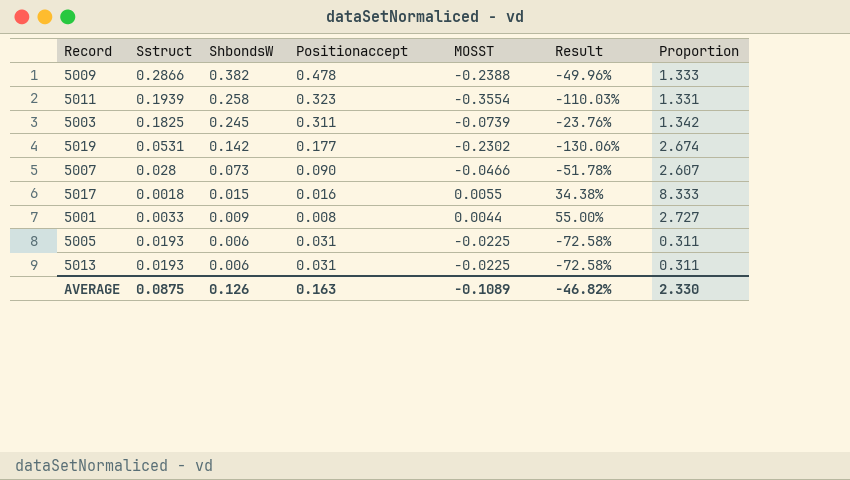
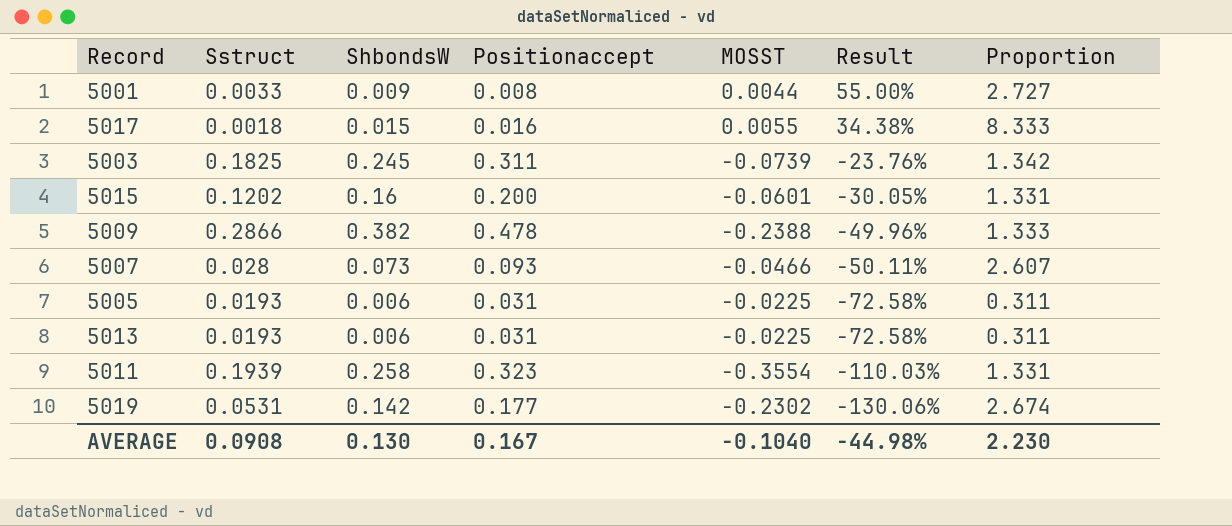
row order: ShbondsW descending -> Result descending
row 5015: none -> 0.1202 | 0.16 | 0.200 | -0.0601 | -30.05% | 1.331
5007 | Positionaccept: 0.090 -> 0.093
5007 | Result: -51.78% -> -50.11%
AVERAGE | Sstruct: 0.0875 -> 0.0908
AVERAGE | ShbondsW: 0.126 -> 0.130
AVERAGE | Positionaccept: 0.163 -> 0.167
AVERAGE | MOSST: -0.1089 -> -0.1040
AVERAGE | Result: -46.82% -> -44.98%
AVERAGE | Proportion: 2.330 -> 2.230

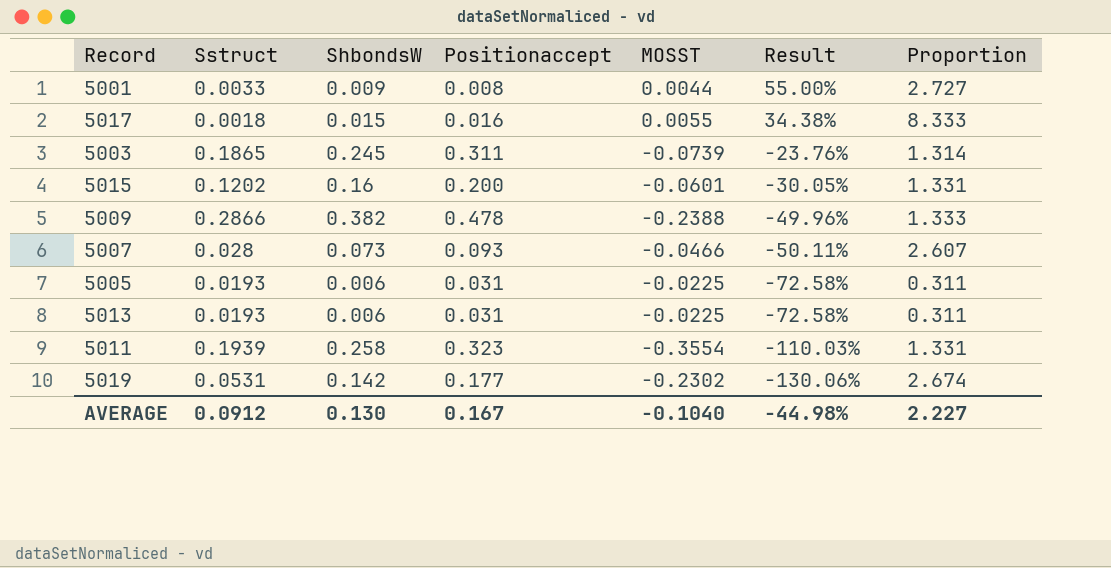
5003 | Sstruct: 0.1825 -> 0.1865
5003 | Proportion: 1.342 -> 1.314
AVERAGE | Sstruct: 0.0908 -> 0.0912
AVERAGE | Proportion: 2.230 -> 2.227

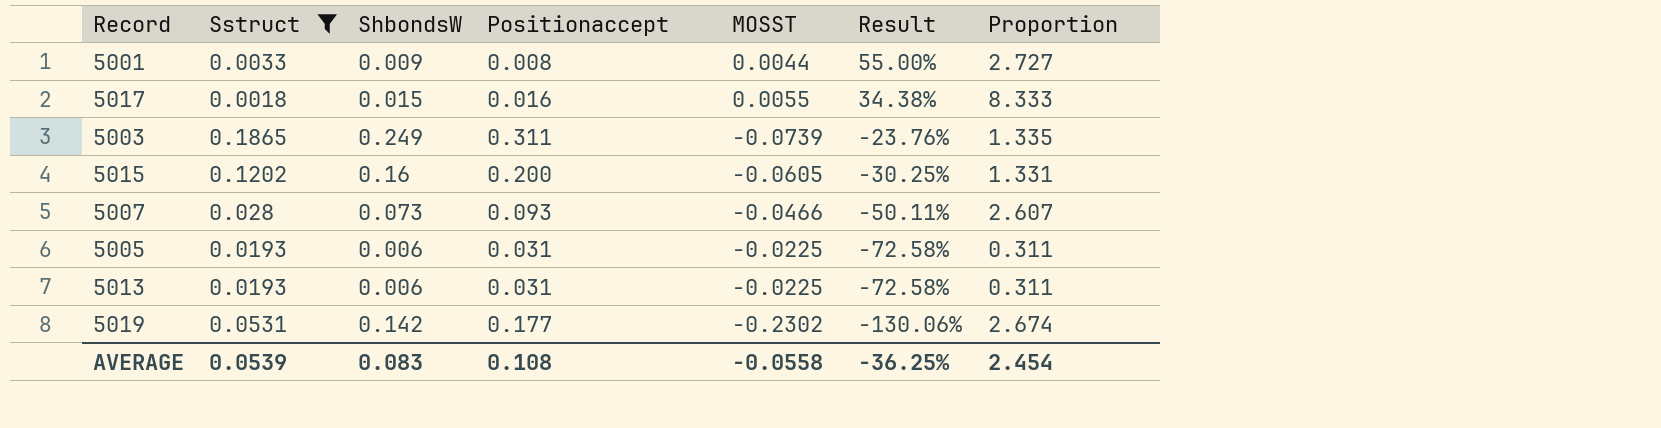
filter: none -> Sstruct <= 0.1865
5003 | ShbondsW: 0.245 -> 0.249
5003 | Proportion: 1.314 -> 1.335
5015 | MOSST: -0.0601 -> -0.0605
5015 | Result: -30.05% -> -30.25%
AVERAGE | Sstruct: 0.0912 -> 0.0539
AVERAGE | ShbondsW: 0.130 -> 0.083
AVERAGE | Positionaccept: 0.167 -> 0.108
AVERAGE | MOSST: -0.1040 -> -0.0558
AVERAGE | Result: -44.98% -> -36.25%
AVERAGE | Proportion: 2.227 -> 2.454

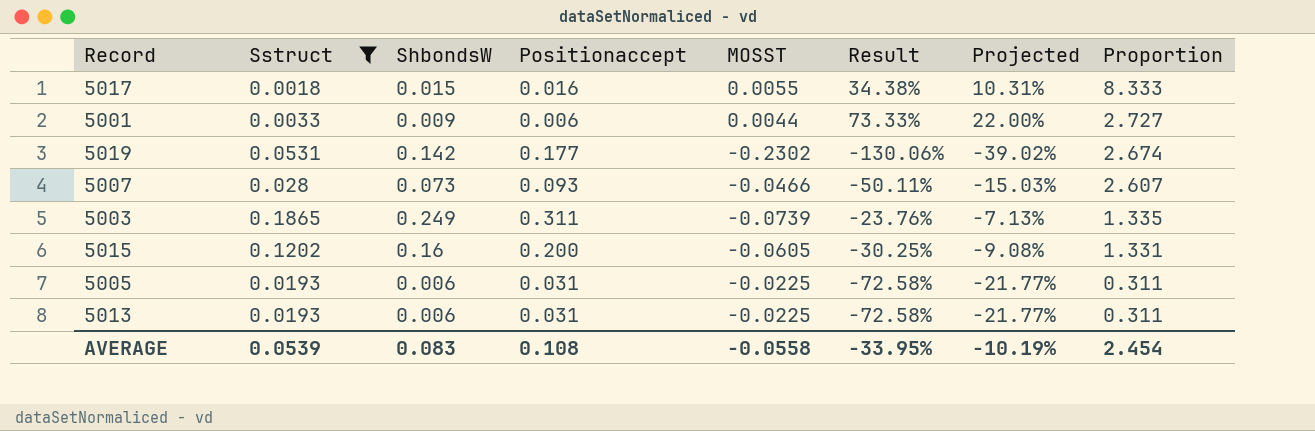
row order: Result descending -> Proportion descending
column Projected | formula: none -> [Result] * 0.3
5001 | Positionaccept: 0.008 -> 0.006
5001 | Result: 55.00% -> 73.33%
AVERAGE | Result: -36.25% -> -33.95%

